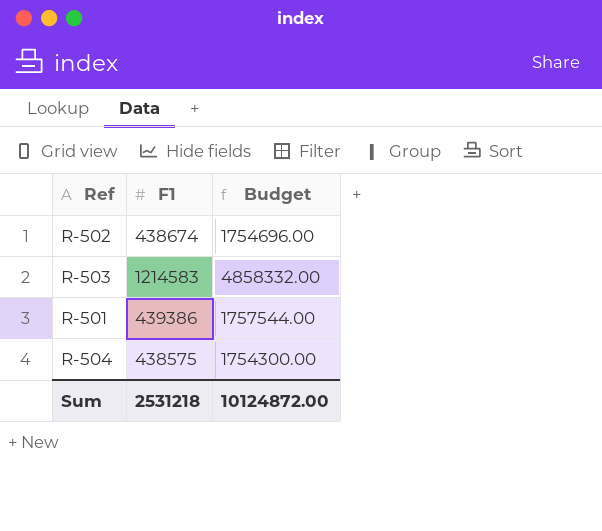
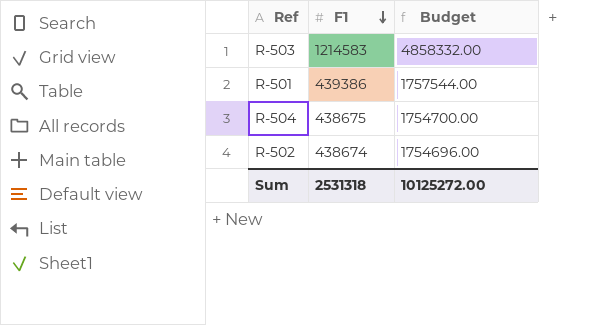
row order: none -> F1 descending
R-504 | F1: 438575 -> 438675
R-504 | Budget: 1754300.00 -> 1754700.00
Sum | F1: 2531218 -> 2531318
Sum | Budget: 10124872.00 -> 10125272.00

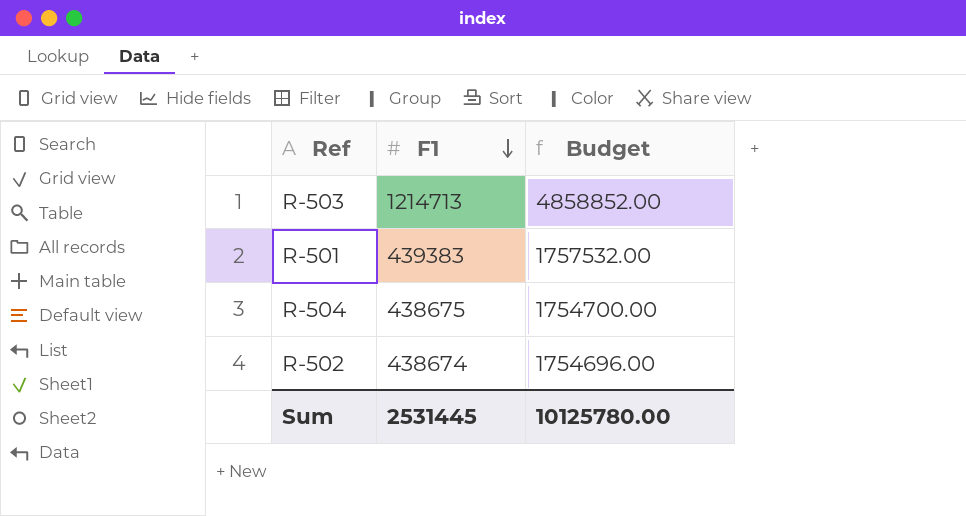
R-503 | F1: 1214583 -> 1214713
R-503 | Budget: 4858332.00 -> 4858852.00
R-501 | F1: 439386 -> 439383
R-501 | Budget: 1757544.00 -> 1757532.00
Sum | F1: 2531318 -> 2531445
Sum | Budget: 10125272.00 -> 10125780.00

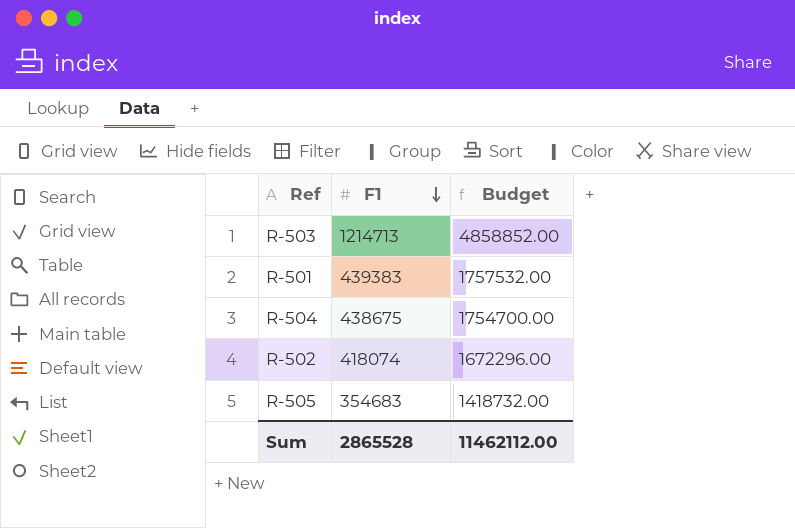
R-502 | F1: 438674 -> 418074
R-502 | Budget: 1754696.00 -> 1672296.00
row R-505: none -> 354683 | 1418732.00
Sum | F1: 2531445 -> 2865528
Sum | Budget: 10125780.00 -> 11462112.00

